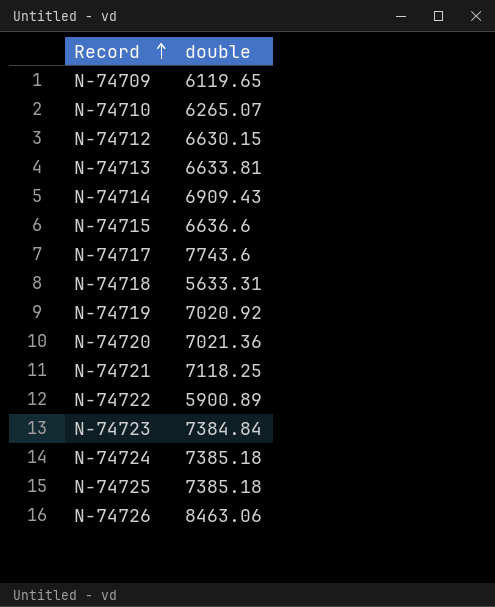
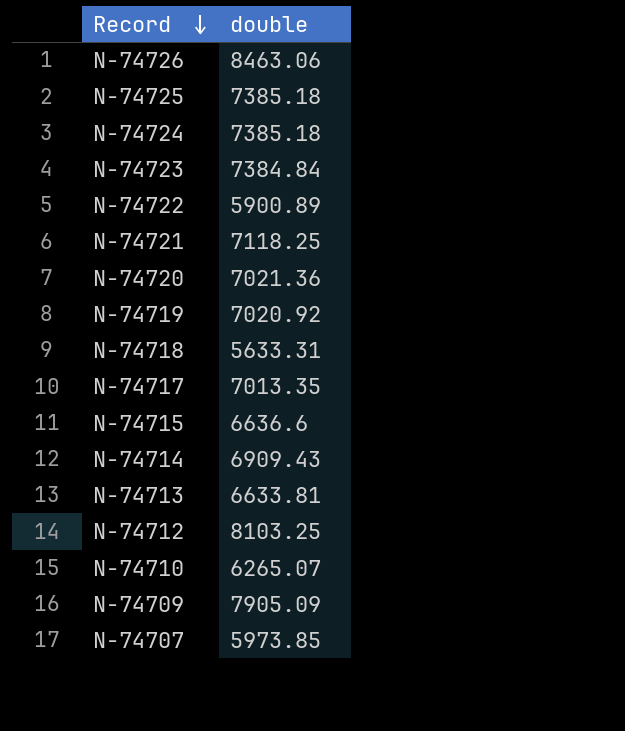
row order: Record ascending -> Record descending
N-74717 | double: 7743.6 -> 7013.35
N-74712 | double: 6630.15 -> 8103.25
N-74709 | double: 6119.65 -> 7905.09
row N-74707: none -> 5973.85

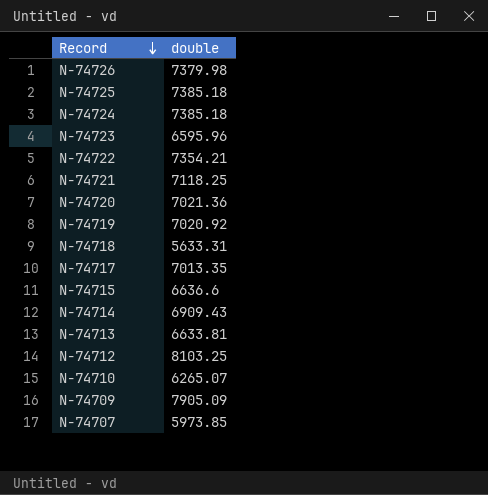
N-74726 | double: 8463.06 -> 7379.98
N-74723 | double: 7384.84 -> 6595.96
N-74722 | double: 5900.89 -> 7354.21

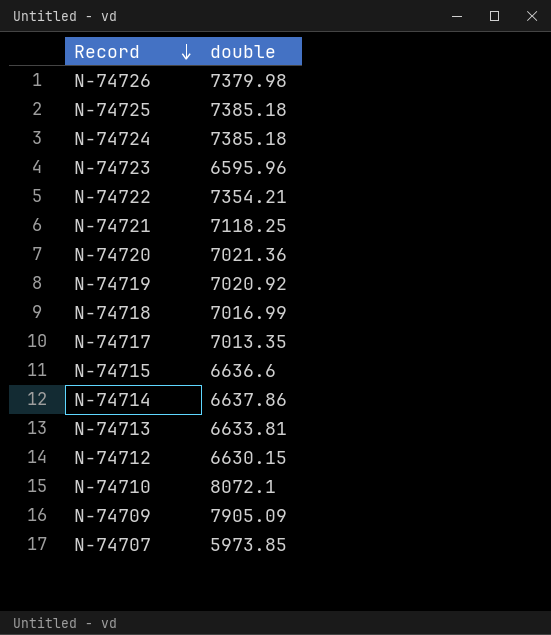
N-74718 | double: 5633.31 -> 7016.99
N-74714 | double: 6909.43 -> 6637.86
N-74712 | double: 8103.25 -> 6630.15
N-74710 | double: 6265.07 -> 8072.1

